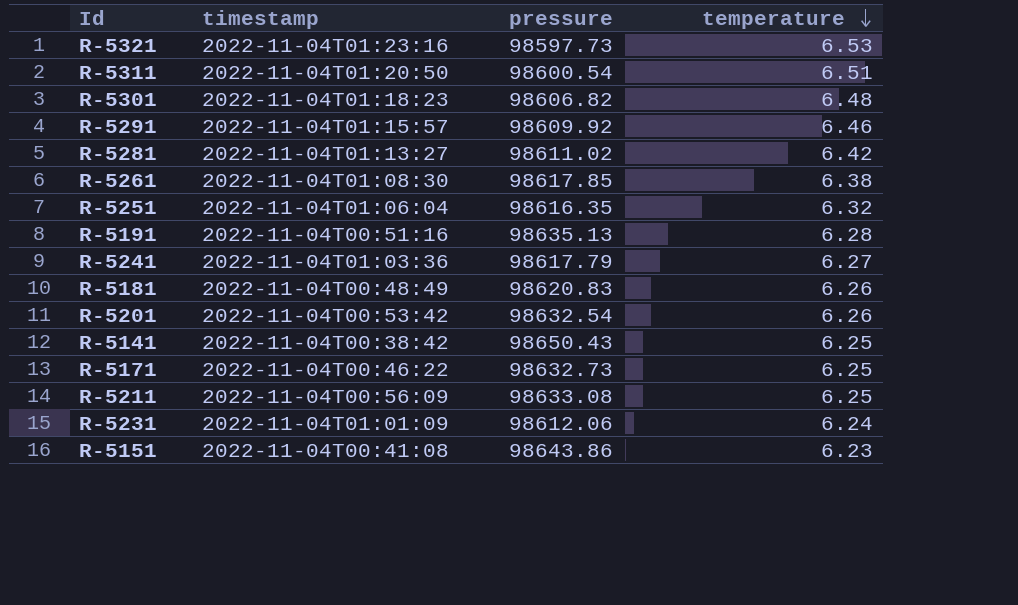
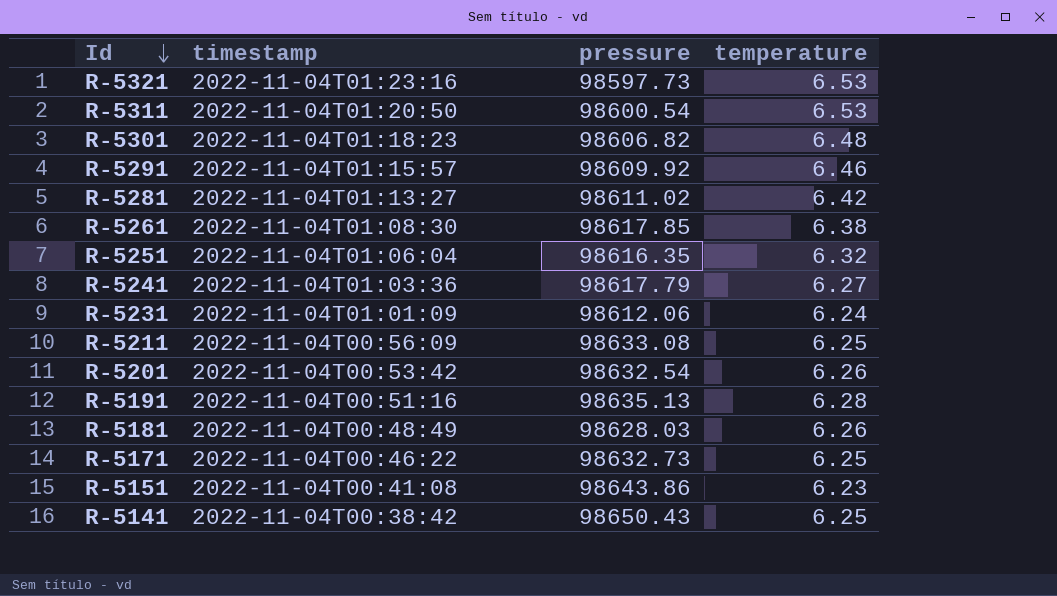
row order: temperature descending -> Id descending
R-5311 | temperature: 6.51 -> 6.53
R-5181 | pressure: 98620.83 -> 98628.03

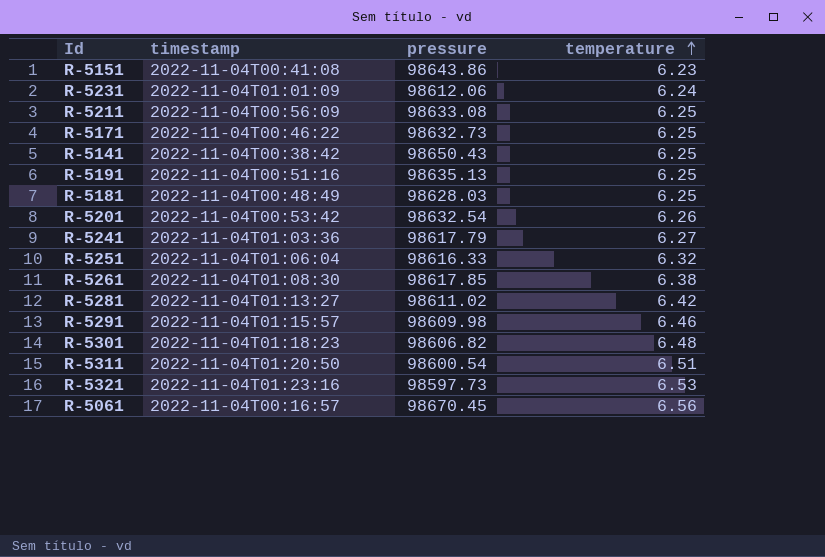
row order: Id descending -> temperature ascending
R-5191 | temperature: 6.28 -> 6.25
R-5181 | temperature: 6.26 -> 6.25
R-5251 | pressure: 98616.35 -> 98616.33
R-5291 | pressure: 98609.92 -> 98609.98
R-5311 | temperature: 6.53 -> 6.51
row R-5061: none -> 2022-11-04T00:16:57 | 98670.45 | 6.56

